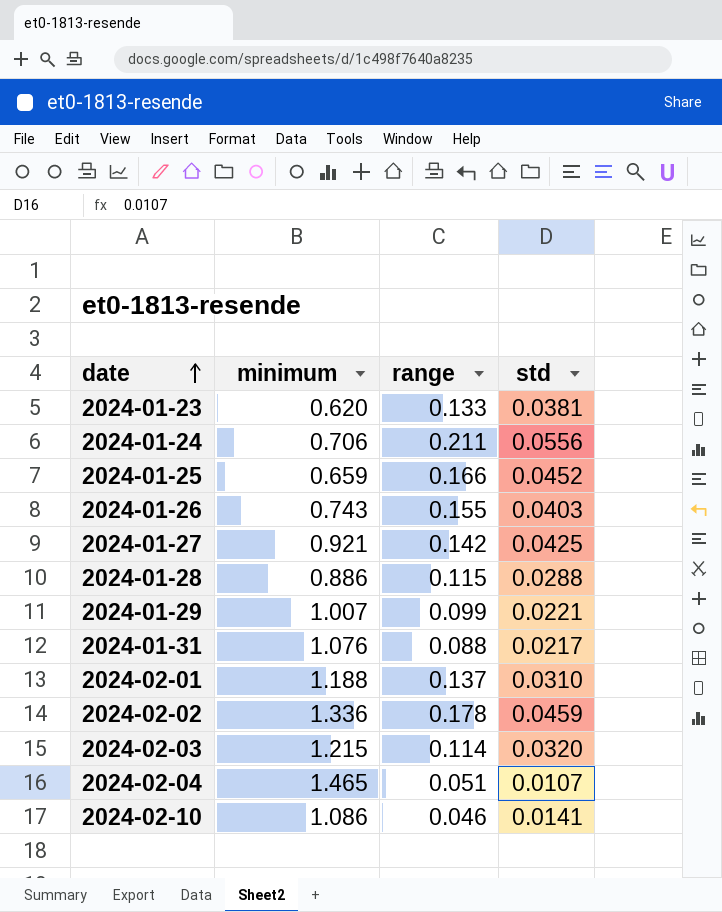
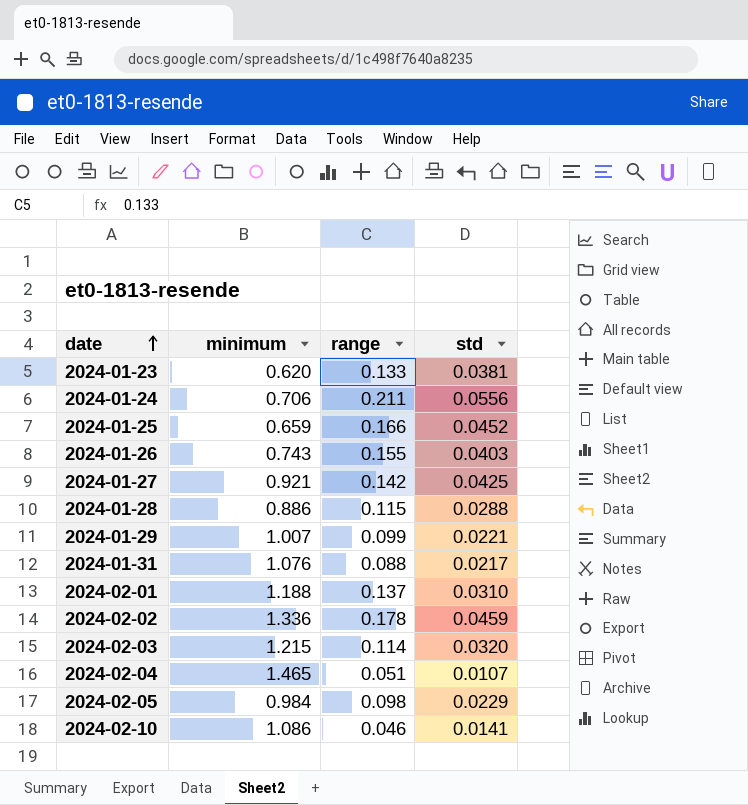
row 2024-02-05: none -> 0.984 | 0.098 | 0.0229

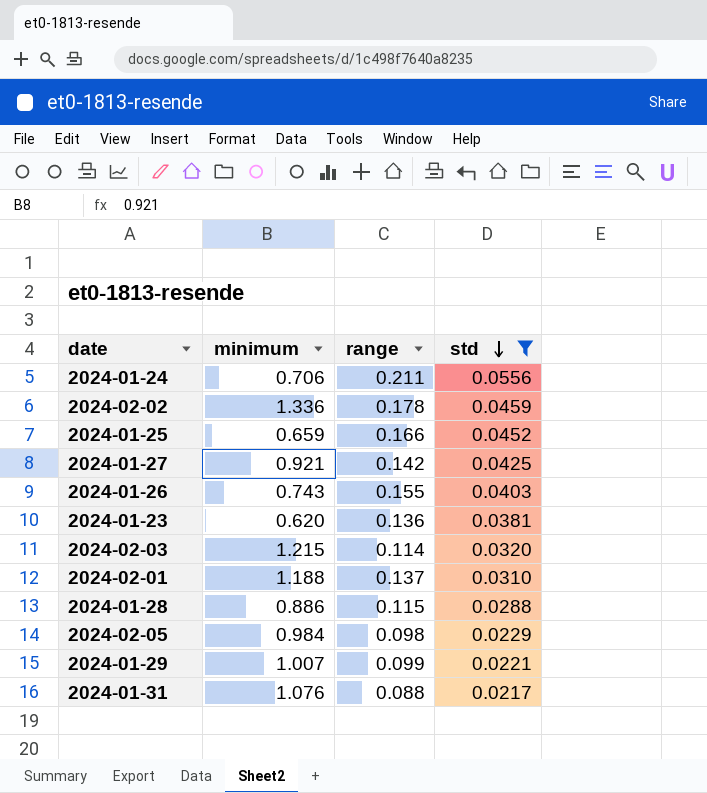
filter: none -> std >= 0.0217
row order: date ascending -> std descending
2024-01-23 | range: 0.133 -> 0.136

